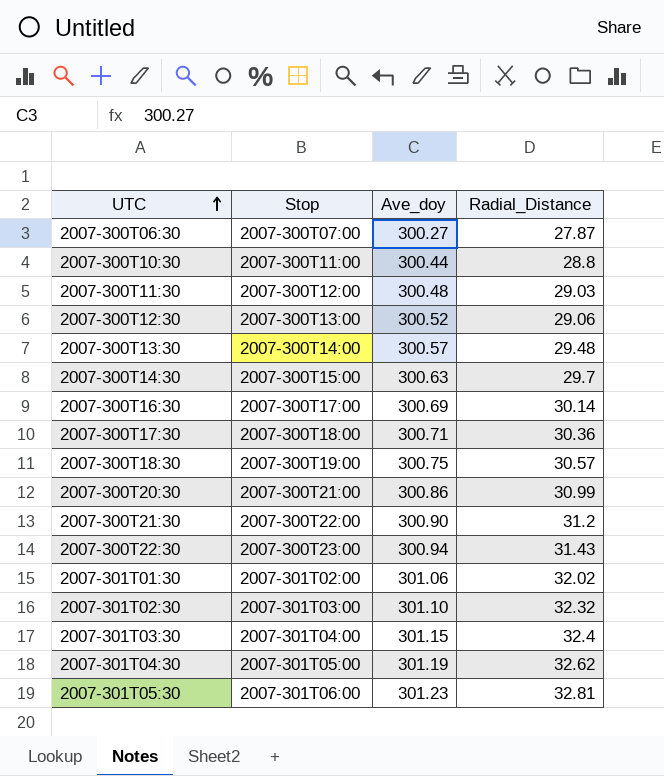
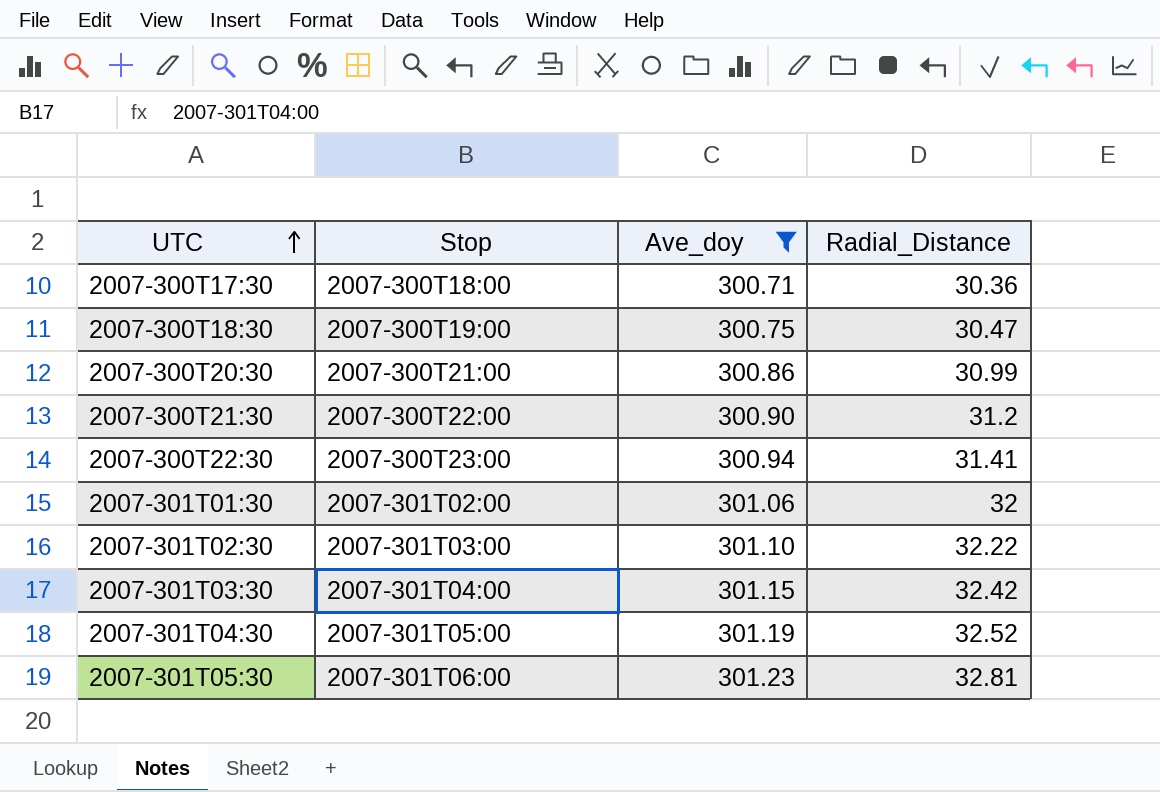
filter: none -> Ave_doy >= 300.71
2007-300T18:30 | Radial_Distance: 30.57 -> 30.47
2007-300T22:30 | Radial_Distance: 31.43 -> 31.41
2007-301T01:30 | Radial_Distance: 32.02 -> 32
2007-301T02:30 | Radial_Distance: 32.32 -> 32.22
2007-301T03:30 | Radial_Distance: 32.4 -> 32.42
2007-301T04:30 | Radial_Distance: 32.62 -> 32.52

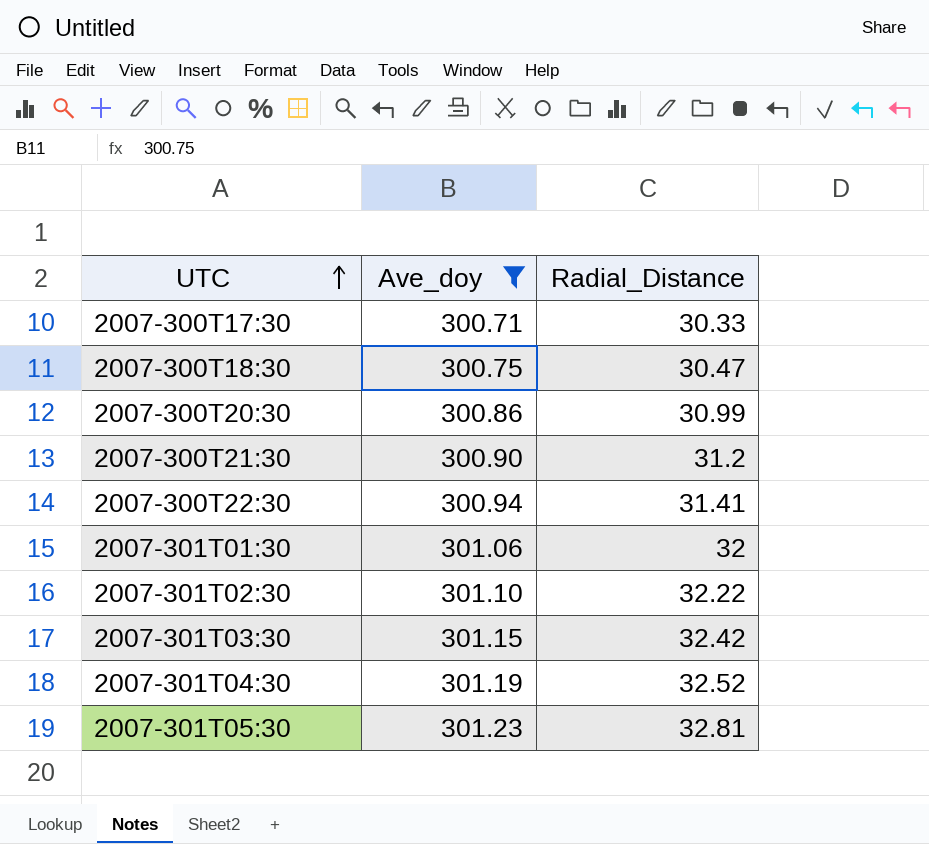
column Stop | position: 2 -> none
2007-300T17:30 | Radial_Distance: 30.36 -> 30.33

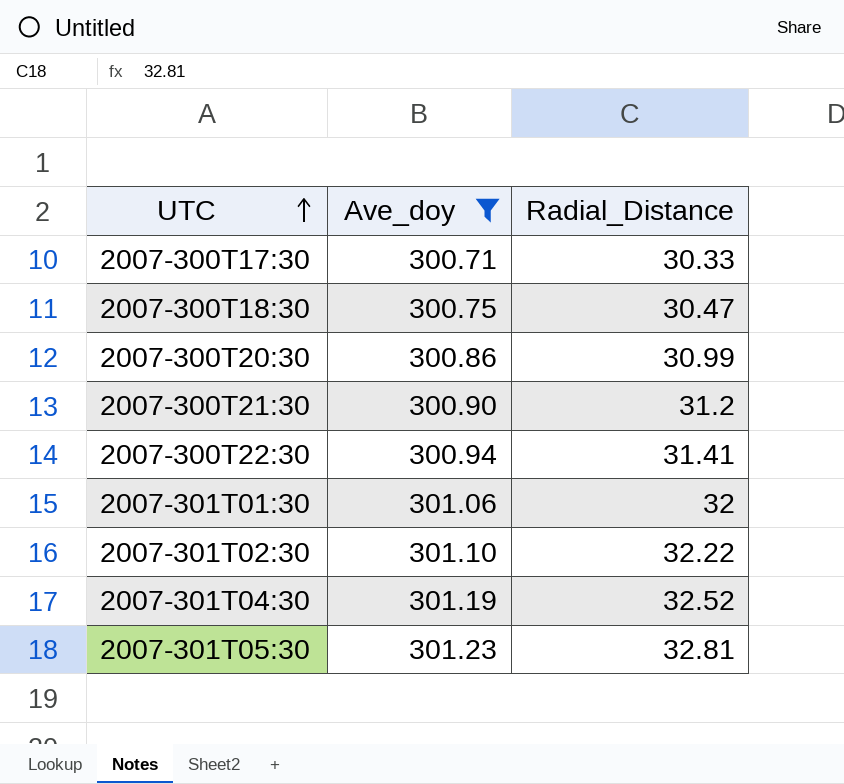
row 2007-301T03:30: 301.15 | 32.42 -> none

